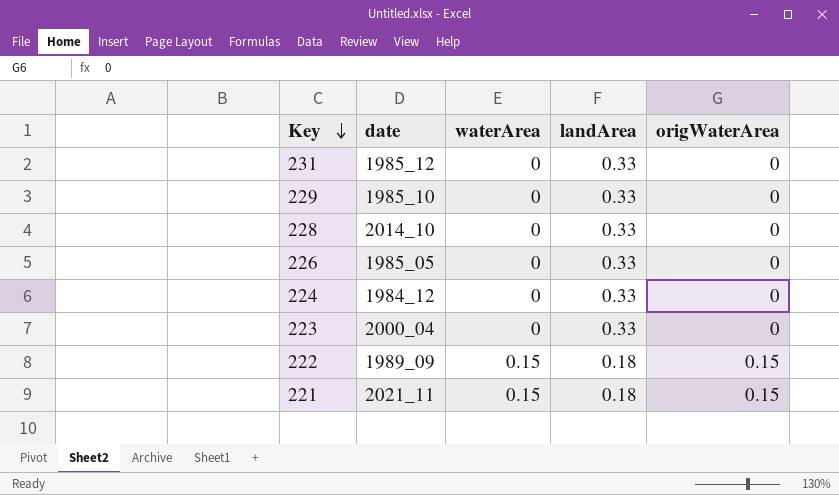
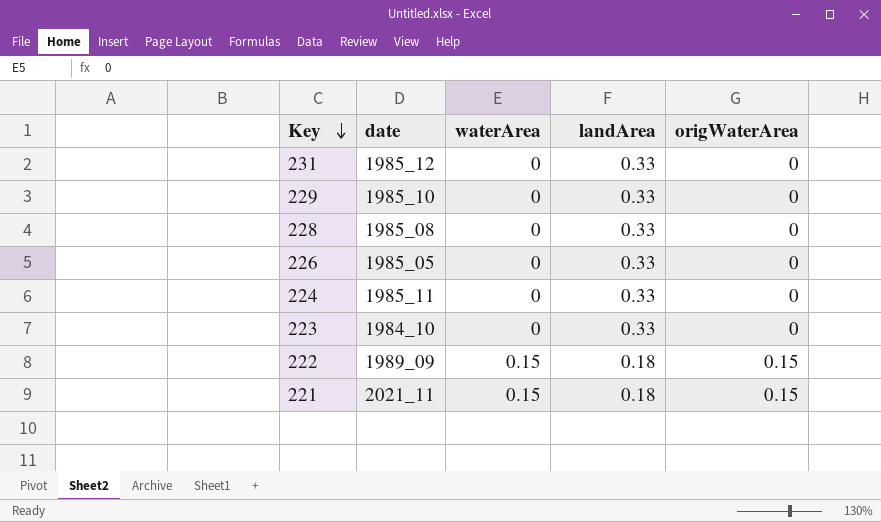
228 | date: 2014_10 -> 1985_08
224 | date: 1984_12 -> 1985_11
223 | date: 2000_04 -> 1984_10

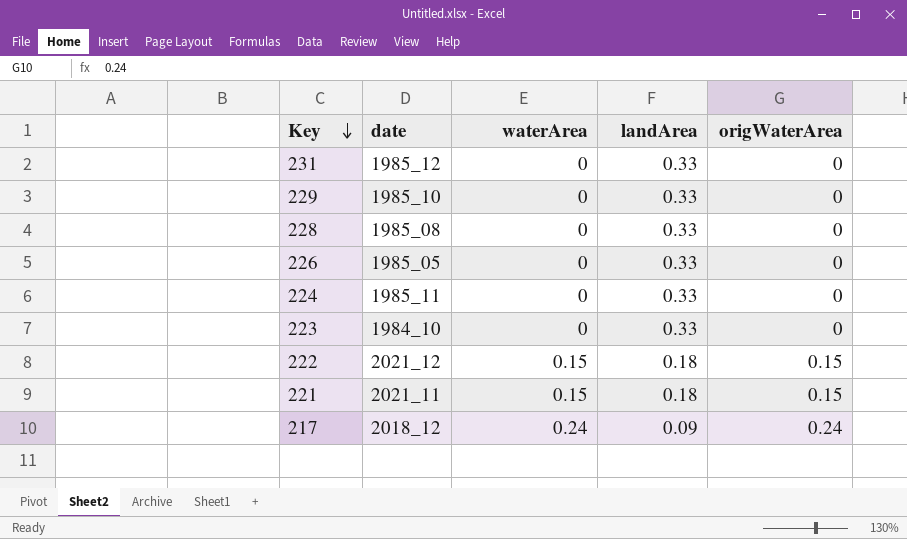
222 | date: 1989_09 -> 2021_12
row 217: none -> 2018_12 | 0.24 | 0.09 | 0.24

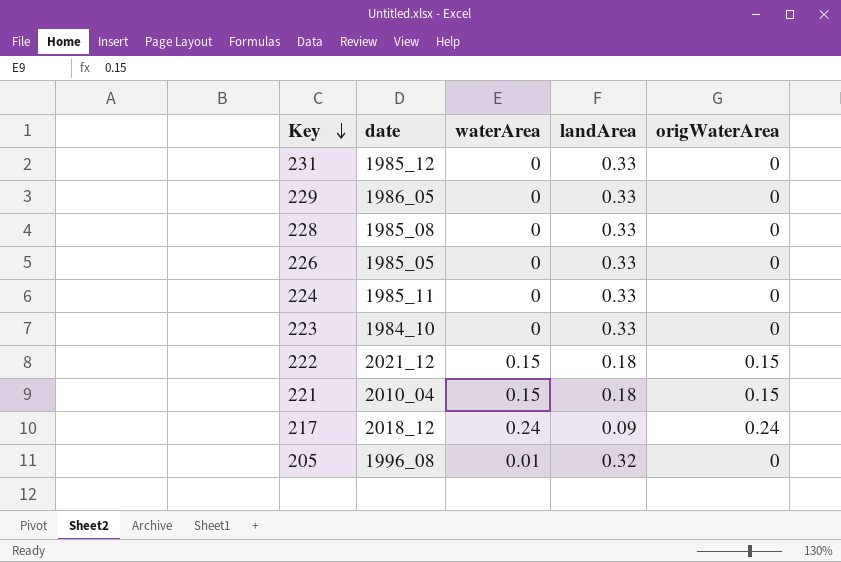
229 | date: 1985_10 -> 1986_05
221 | date: 2021_11 -> 2010_04
row 205: none -> 1996_08 | 0.01 | 0.32 | 0

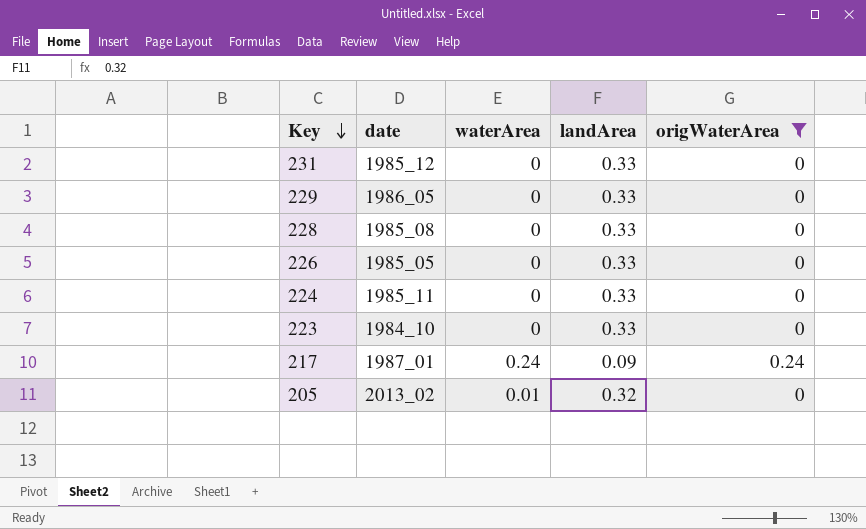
filter: none -> origWaterArea != 0.15
217 | date: 2018_12 -> 1987_01
205 | date: 1996_08 -> 2013_02

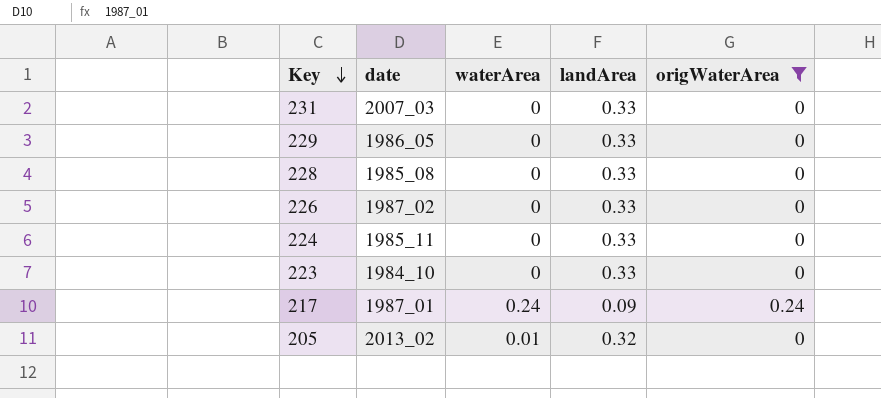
231 | date: 1985_12 -> 2007_03
226 | date: 1985_05 -> 1987_02

